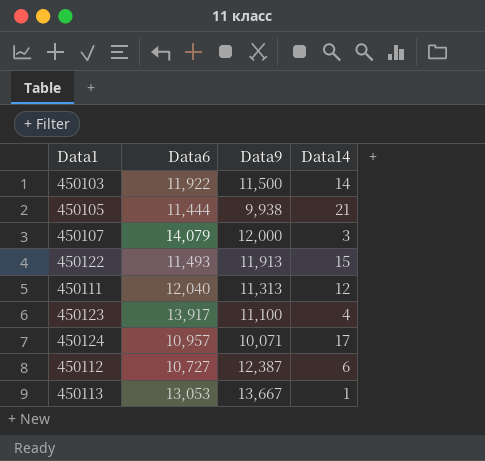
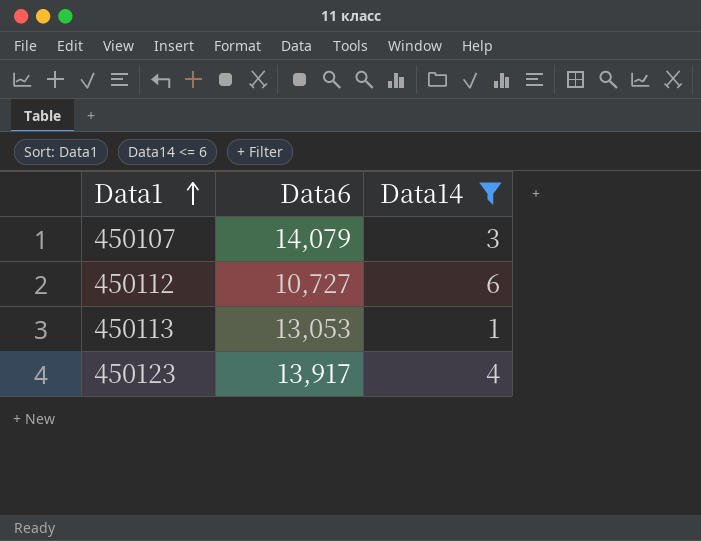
filter: none -> Data14 <= 6
row order: none -> Data1 ascending
column Data9 | position: 3 -> none

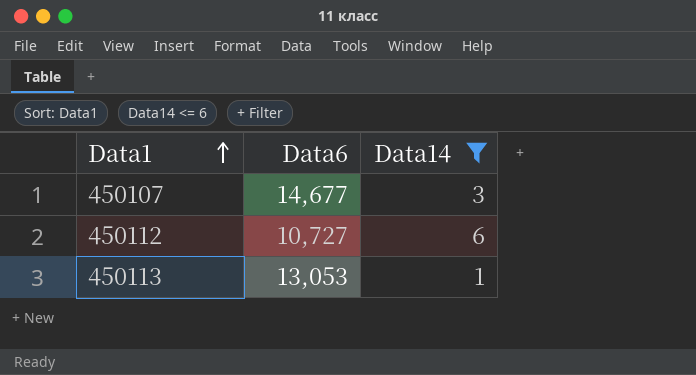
row 450123: 13,917 | 4 -> none
450107 | Data6: 14,079 -> 14,677

